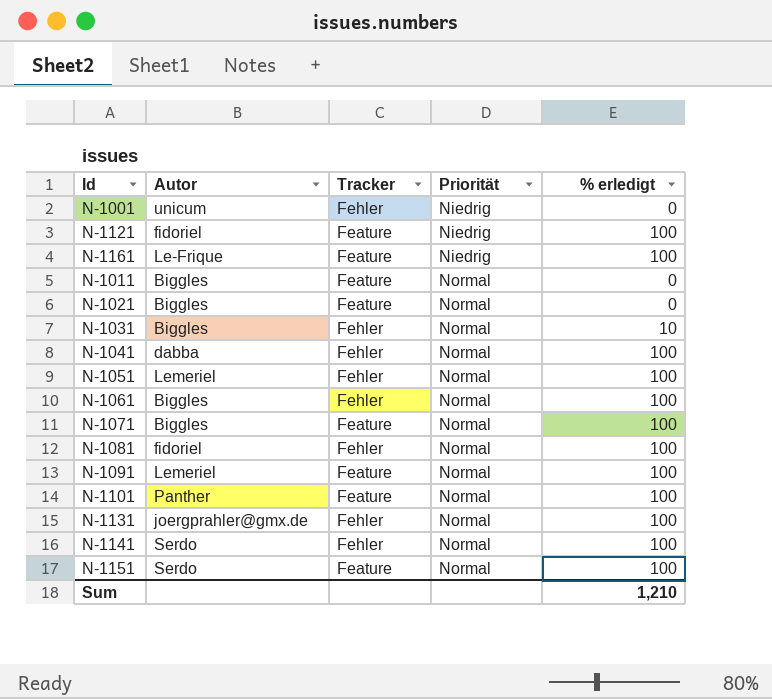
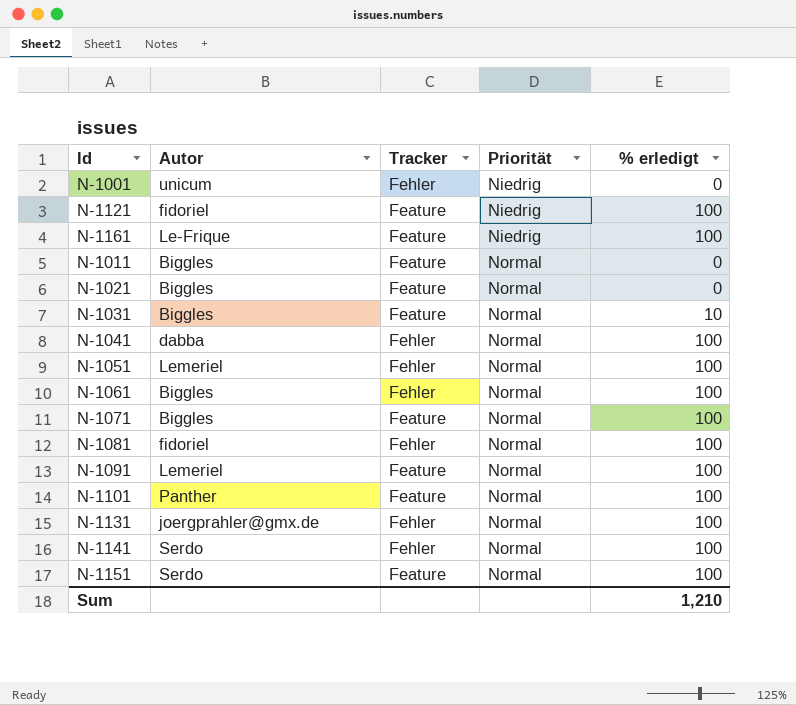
N-1031 | Tracker: Fehler -> Feature

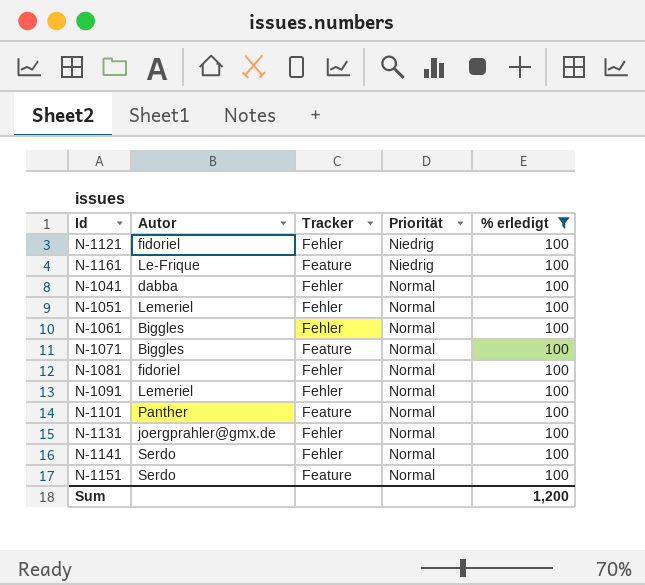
filter: none -> % erledigt = 100
N-1121 | Tracker: Feature -> Fehler
N-1091 | Tracker: Feature -> Fehler
Sum | % erledigt: 1,210 -> 1,200

